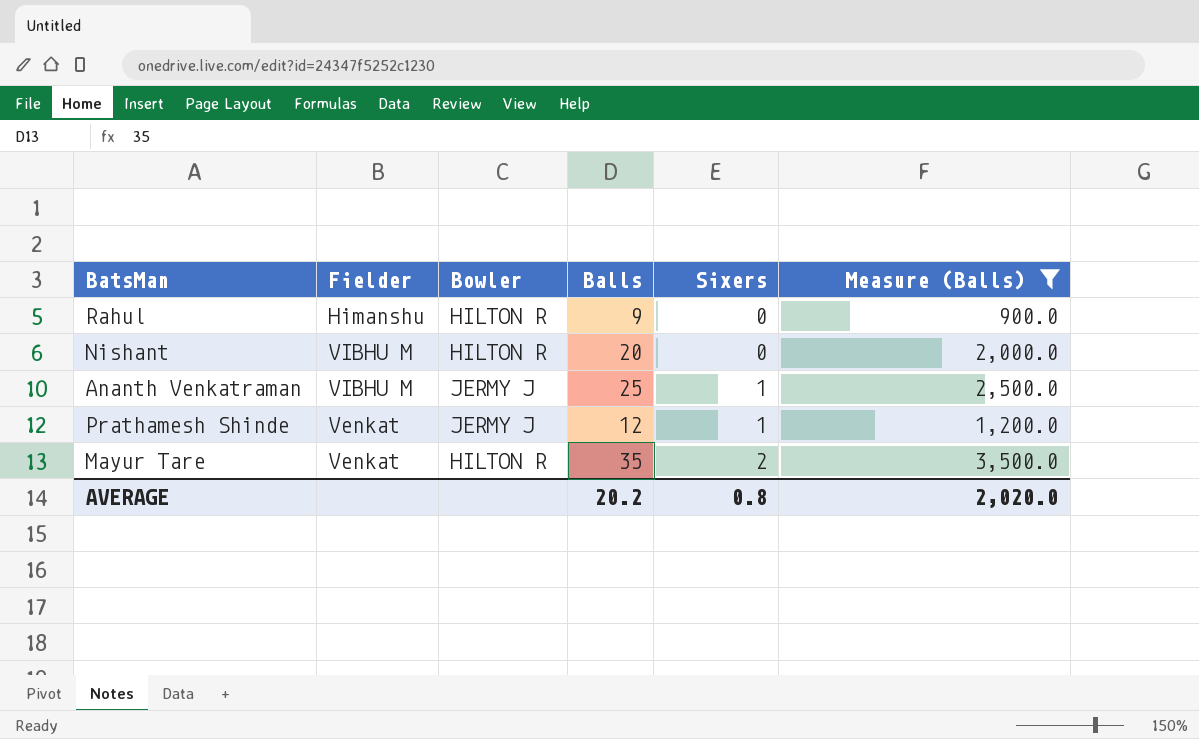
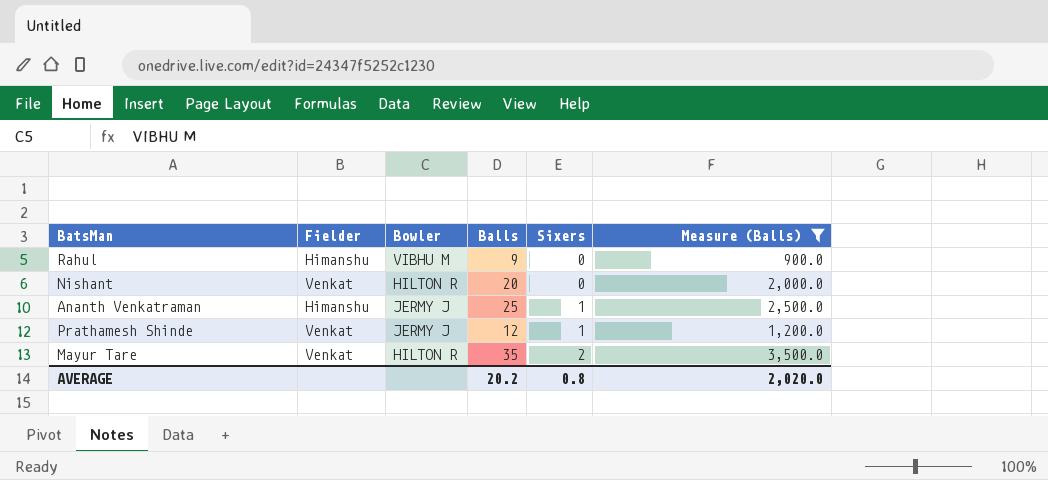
Rahul | Bowler: HILTON R -> VIBHU M
Nishant | Fielder: VIBHU M -> Venkat
Ananth Venkatraman | Fielder: VIBHU M -> Himanshu

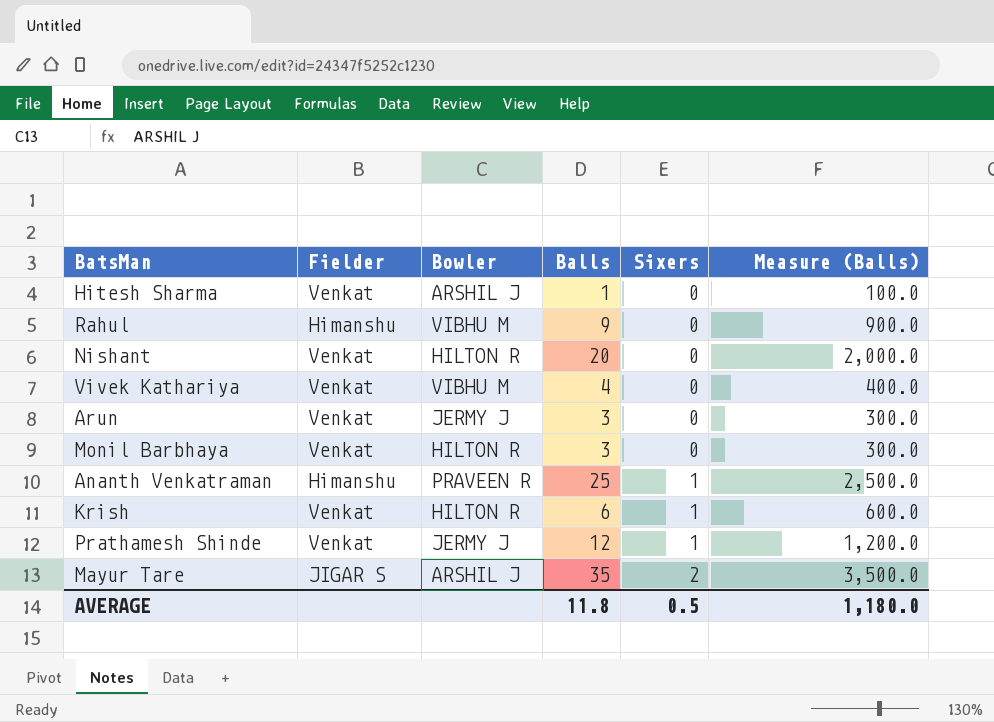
filter: Measure (Balls) >= 900.0 -> none
Ananth Venkatraman | Bowler: JERMY J -> PRAVEEN R
Mayur Tare | Fielder: Venkat -> JIGAR S
Mayur Tare | Bowler: HILTON R -> ARSHIL J
AVERAGE | Balls: 20.2 -> 11.8
AVERAGE | Sixers: 0.8 -> 0.5
AVERAGE | Measure (Balls): 2,020.0 -> 1,180.0

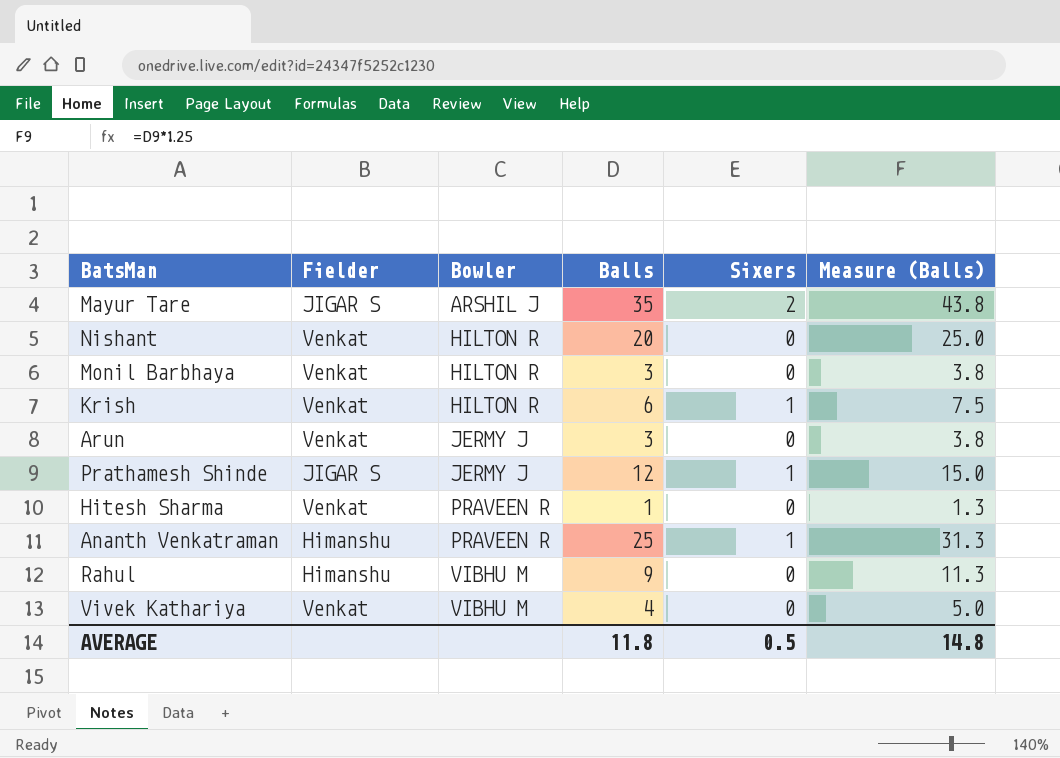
row order: Sixers ascending -> Bowler ascending
column Measure (Balls) | formula: [Balls] * 100 -> [Balls] * 1.25
Prathamesh Shinde | Fielder: Venkat -> JIGAR S
Hitesh Sharma | Bowler: ARSHIL J -> PRAVEEN R
AVERAGE | Measure (Balls): 1,180.0 -> 14.8

